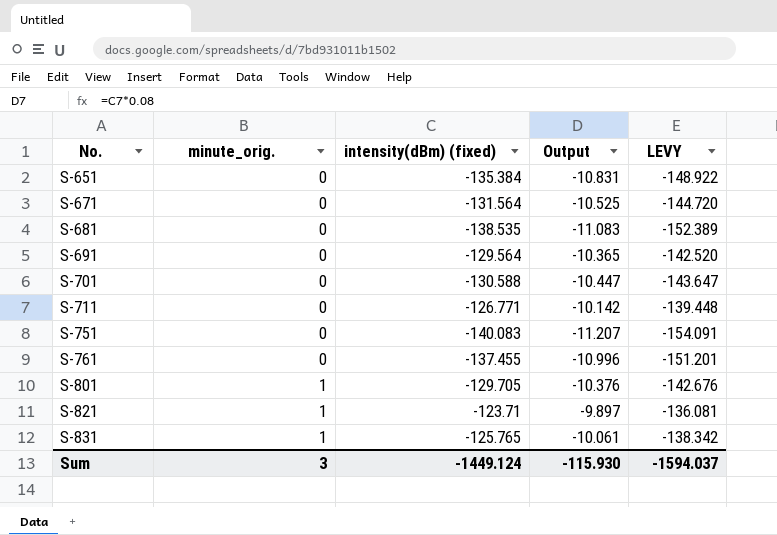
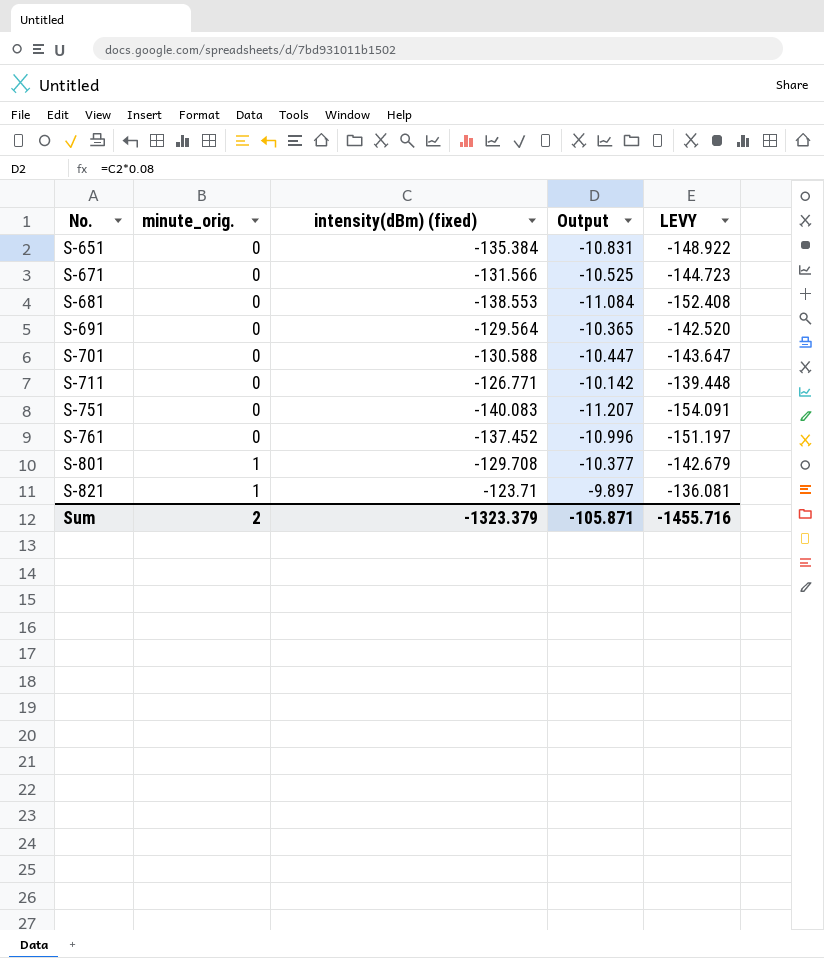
row S-831: 1 | -125.765 | -10.061 | -138.342 -> none
S-671 | intensity(dBm) (fixed): -131.564 -> -131.566
S-671 | LEVY: -144.720 -> -144.723
S-681 | intensity(dBm) (fixed): -138.535 -> -138.553
S-681 | Output: -11.083 -> -11.084
S-681 | LEVY: -152.389 -> -152.408
S-761 | intensity(dBm) (fixed): -137.455 -> -137.452
S-761 | LEVY: -151.201 -> -151.197
S-801 | intensity(dBm) (fixed): -129.705 -> -129.708
S-801 | Output: -10.376 -> -10.377
S-801 | LEVY: -142.676 -> -142.679
Sum | minute_orig.: 3 -> 2
Sum | intensity(dBm) (fixed): -1449.124 -> -1323.379
Sum | Output: -115.930 -> -105.871
Sum | LEVY: -1594.037 -> -1455.716

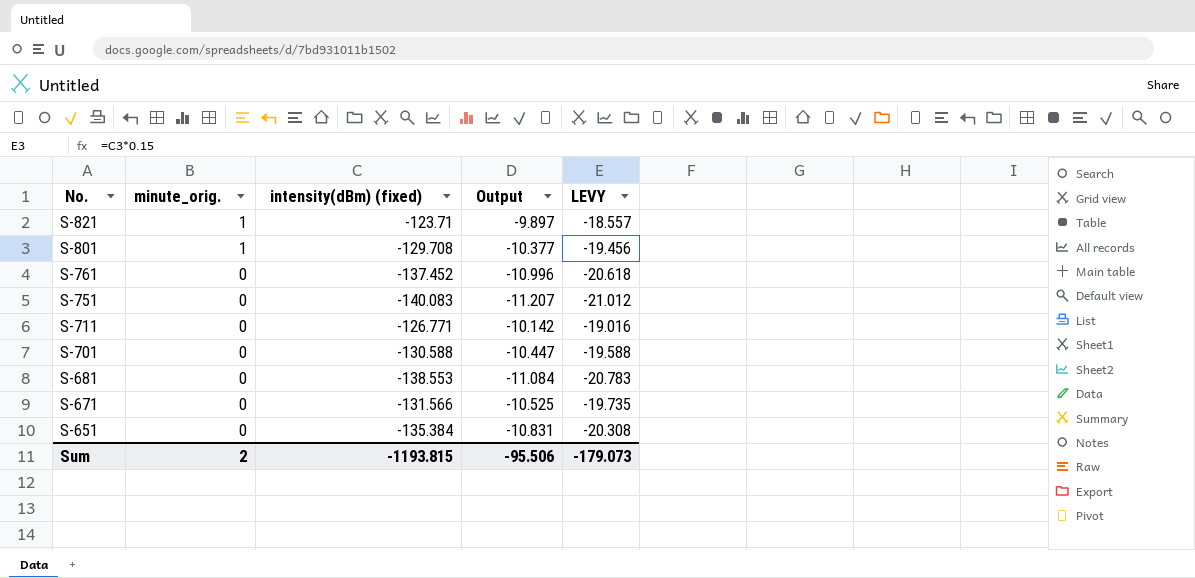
row order: No. ascending -> No. descending
column LEVY | formula: [intensity(dBm) (fixed)] * 1.1 -> [intensity(dBm) (fixed)] * 0.15
row S-691: 0 | -129.564 | -10.365 | -142.520 -> none
Sum | intensity(dBm) (fixed): -1323.379 -> -1193.815
Sum | Output: -105.871 -> -95.506
Sum | LEVY: -1455.716 -> -179.073

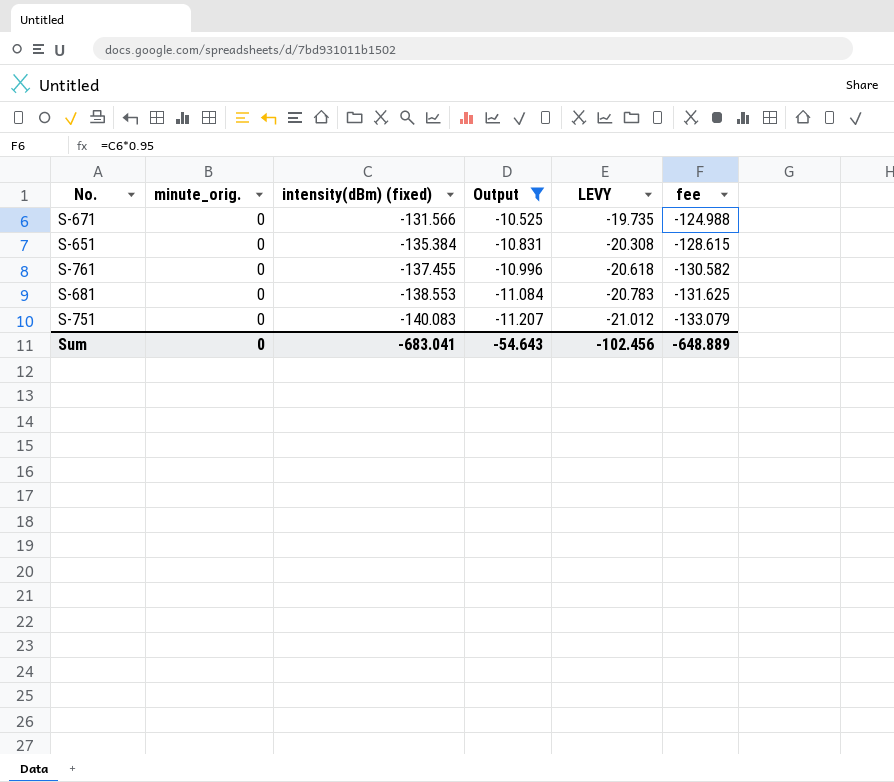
filter: none -> Output <= -10.525
row order: No. descending -> intensity(dBm) (fixed) descending
column fee | formula: none -> [intensity(dBm) (fixed)] * 0.95
S-761 | intensity(dBm) (fixed): -137.452 -> -137.455
Sum | minute_orig.: 2 -> 0
Sum | intensity(dBm) (fixed): -1193.815 -> -683.041
Sum | Output: -95.506 -> -54.643
Sum | LEVY: -179.073 -> -102.456

